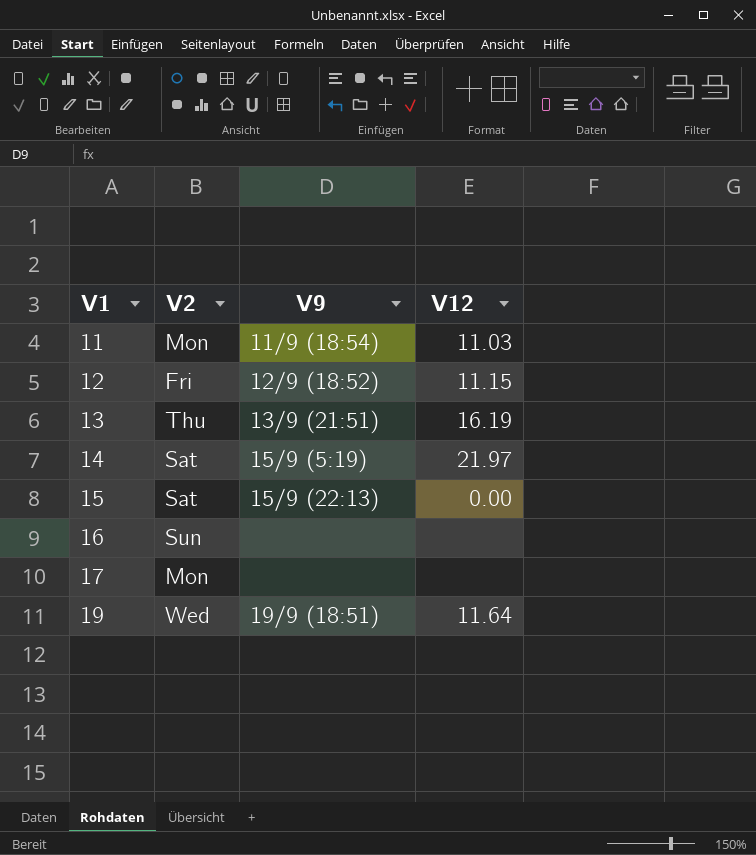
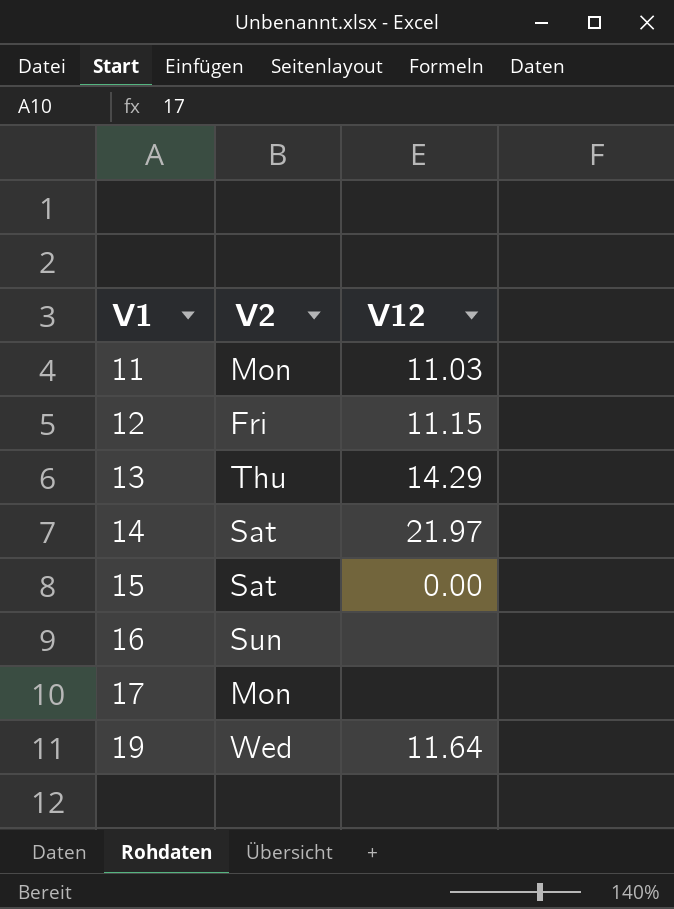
column V9 | position: 3 -> none
13 | V12: 16.19 -> 14.29

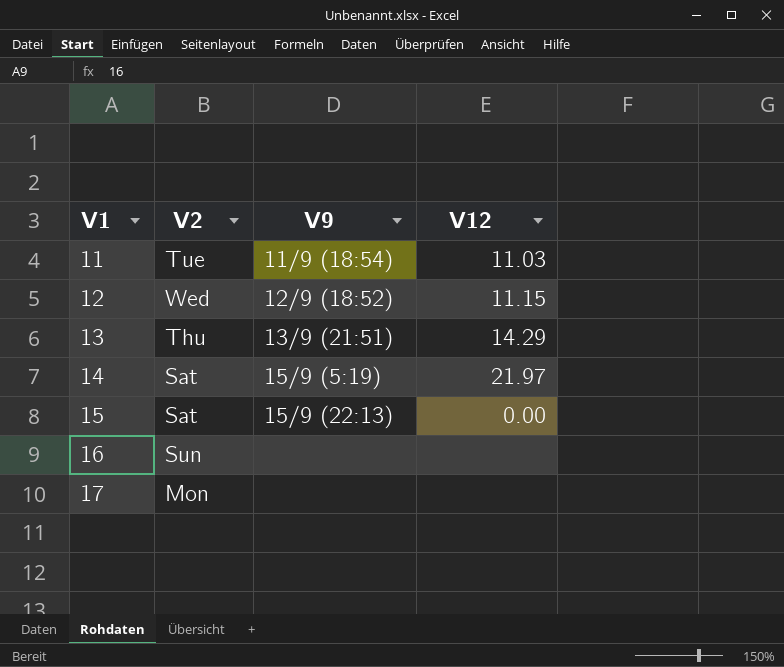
column V9 | position: none -> 3
row 19: Wed | 11.64 -> none
11 | V2: Mon -> Tue
12 | V2: Fri -> Wed

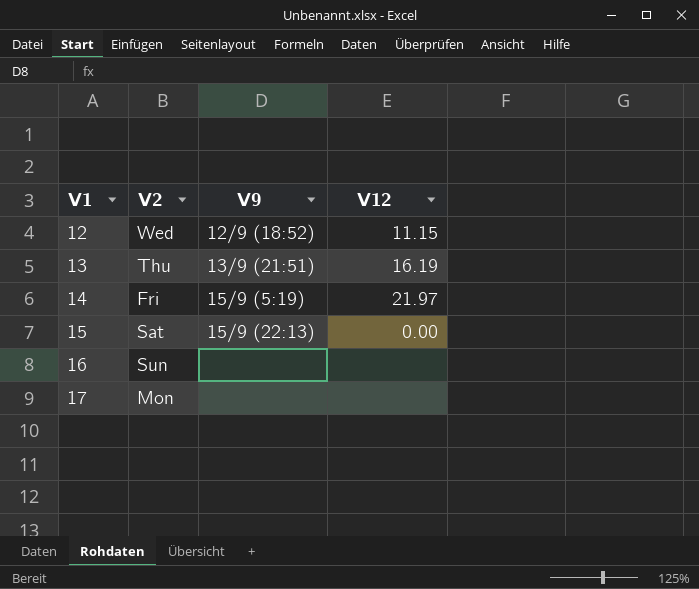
row 11: Tue | 11/9 (18:54) | 11.03 -> none
13 | V12: 14.29 -> 16.19
14 | V2: Sat -> Fri

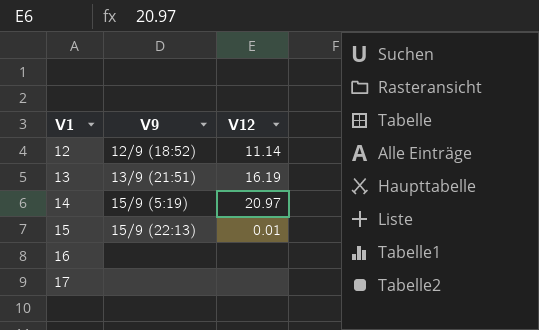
column V2 | position: 2 -> none
12 | V12: 11.15 -> 11.14
14 | V12: 21.97 -> 20.97
15 | V12: 0.00 -> 0.01

